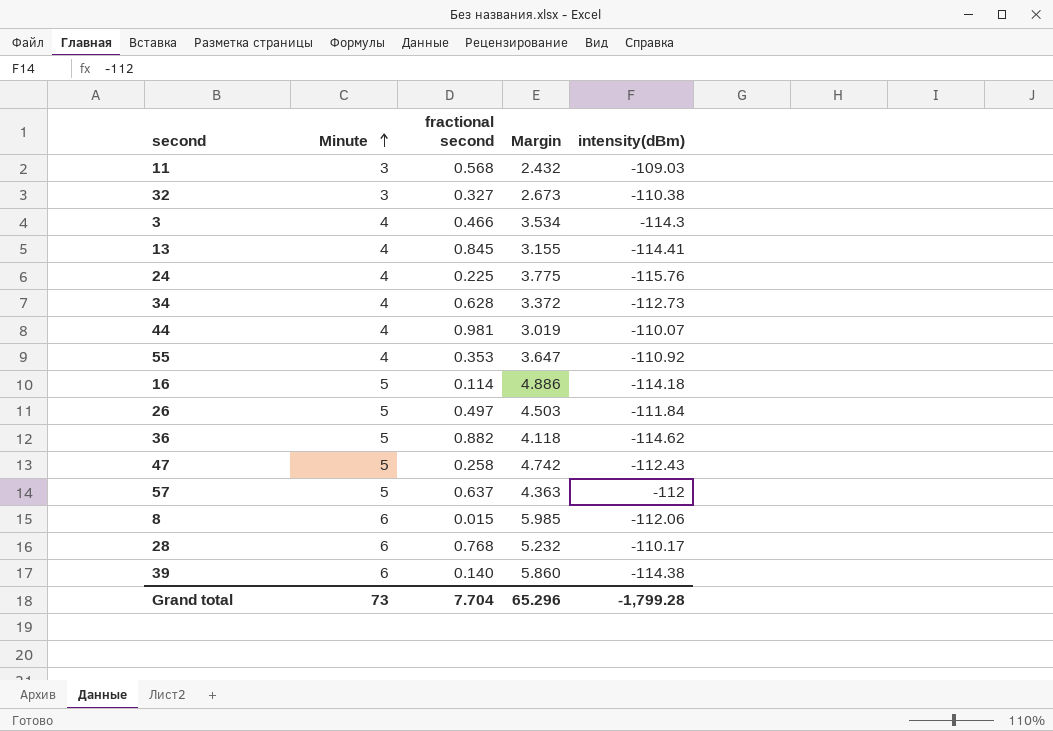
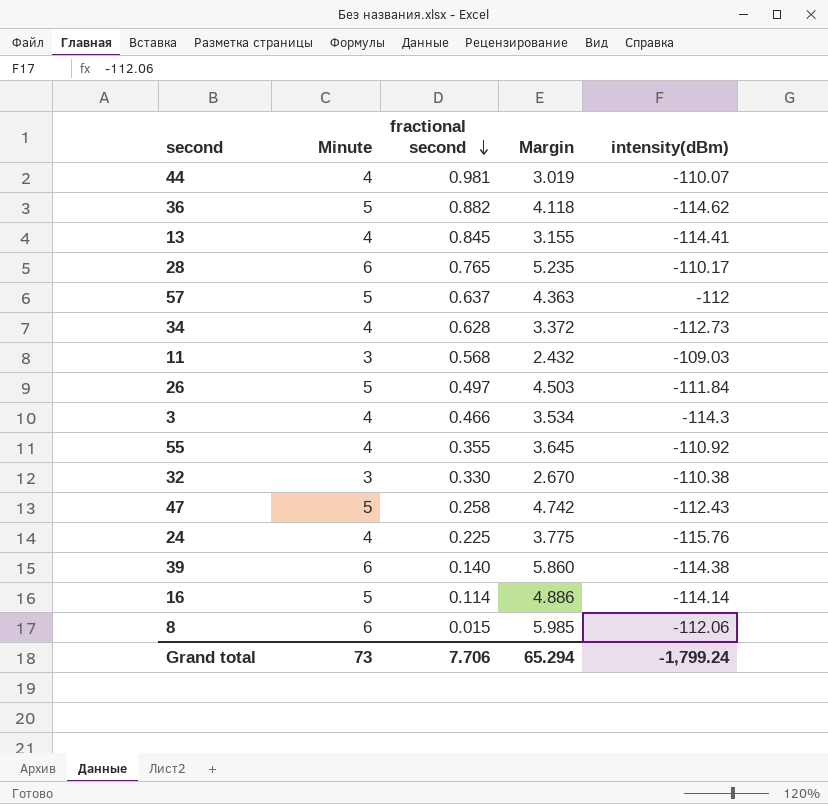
row order: Minute ascending -> fractional second descending
28 | fractional second: 0.768 -> 0.765
28 | Margin: 5.232 -> 5.235
55 | fractional second: 0.353 -> 0.355
55 | Margin: 3.647 -> 3.645
32 | fractional second: 0.327 -> 0.330
32 | Margin: 2.673 -> 2.670
16 | intensity(dBm): -114.18 -> -114.14
Grand total | fractional second: 7.704 -> 7.706
Grand total | Margin: 65.296 -> 65.294
Grand total | intensity(dBm): -1,799.28 -> -1,799.24

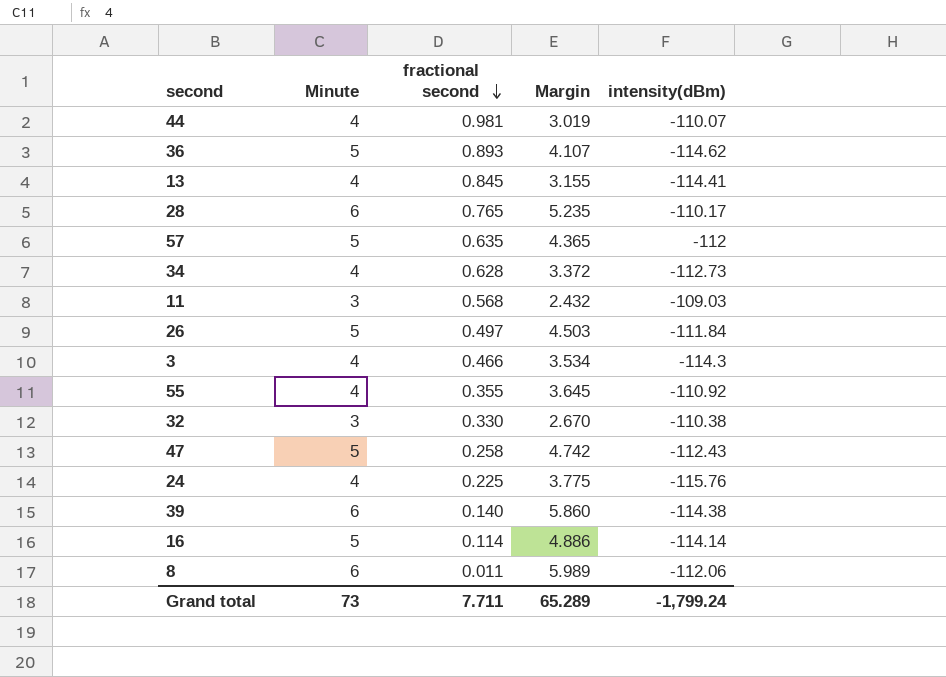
36 | fractional second: 0.882 -> 0.893
36 | Margin: 4.118 -> 4.107
57 | fractional second: 0.637 -> 0.635
57 | Margin: 4.363 -> 4.365
8 | fractional second: 0.015 -> 0.011
8 | Margin: 5.985 -> 5.989
Grand total | fractional second: 7.706 -> 7.711
Grand total | Margin: 65.294 -> 65.289

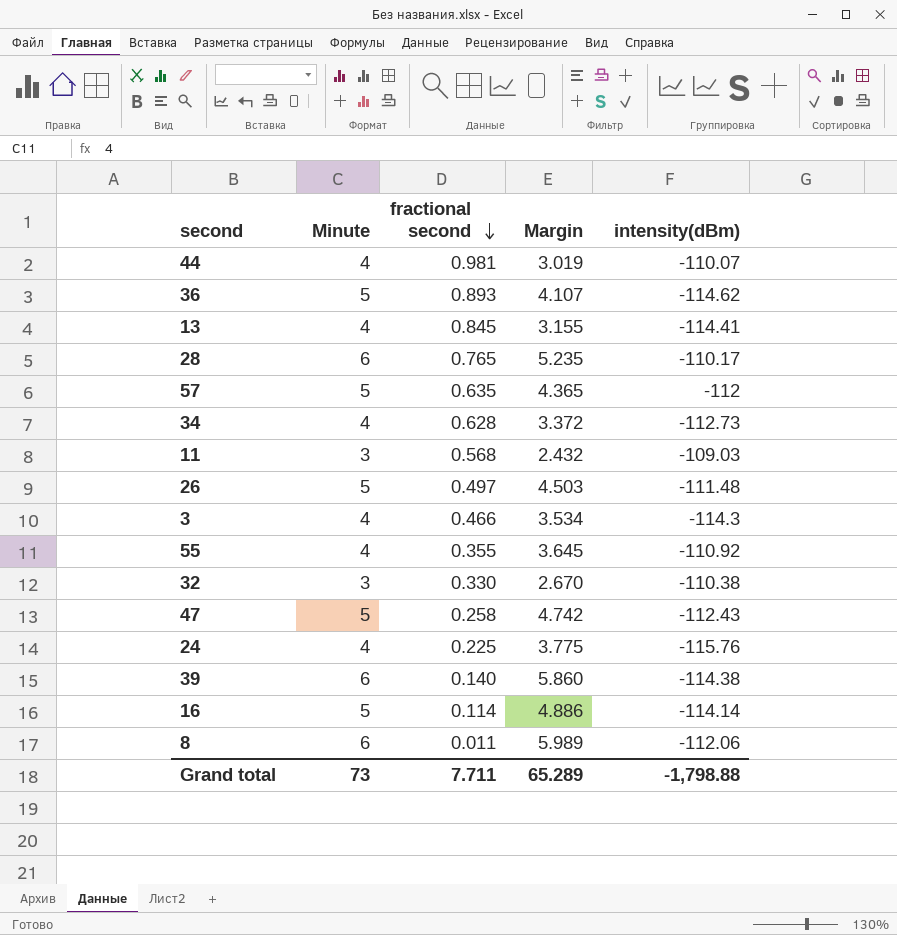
26 | intensity(dBm): -111.84 -> -111.48
Grand total | intensity(dBm): -1,799.24 -> -1,798.88

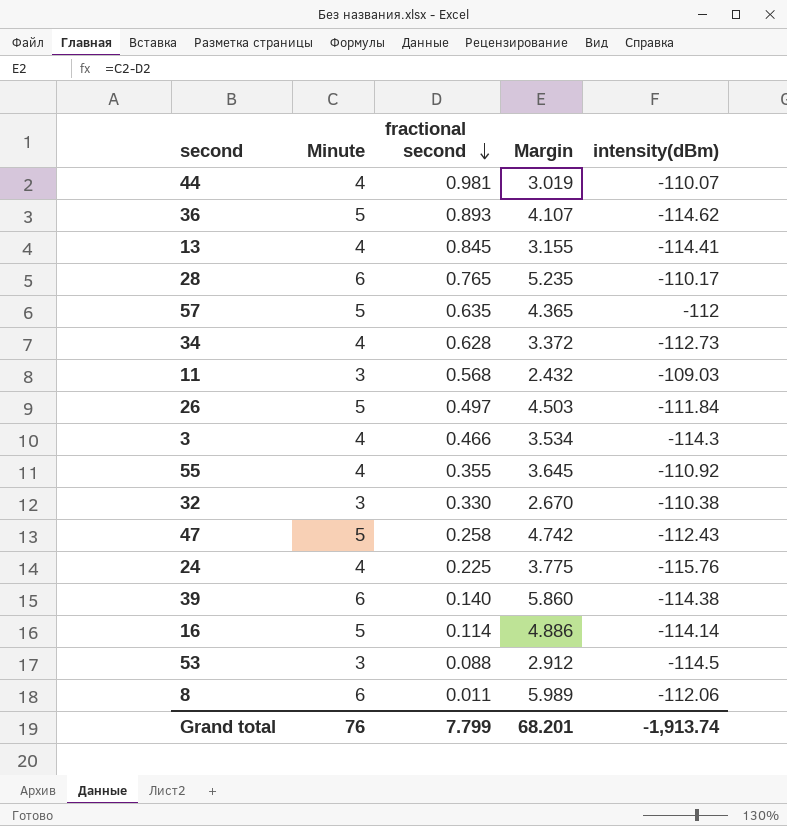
26 | intensity(dBm): -111.48 -> -111.84
row 53: none -> 3 | 0.088 | 2.912 | -114.5
Grand total | Minute: 73 -> 76
Grand total | fractional second: 7.711 -> 7.799
Grand total | Margin: 65.289 -> 68.201
Grand total | intensity(dBm): -1,798.88 -> -1,913.74

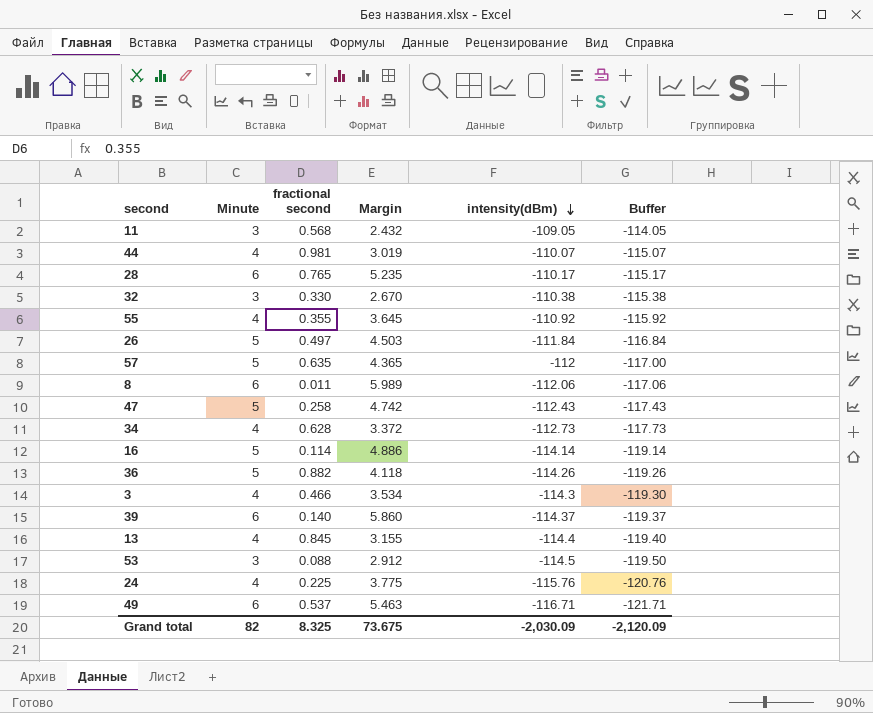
row order: fractional second descending -> intensity(dBm) descending
column Buffer | formula: none -> [intensity(dBm)] - 5
11 | intensity(dBm): -109.03 -> -109.05
36 | fractional second: 0.893 -> 0.882
36 | Margin: 4.107 -> 4.118
36 | intensity(dBm): -114.62 -> -114.26
39 | intensity(dBm): -114.38 -> -114.37
13 | intensity(dBm): -114.41 -> -114.4
row 49: none -> 6 | 0.537 | 5.463 | -116.71 | -121.71
Grand total | Minute: 76 -> 82
Grand total | fractional second: 7.799 -> 8.325
Grand total | Margin: 68.201 -> 73.675
Grand total | intensity(dBm): -1,913.74 -> -2,030.09

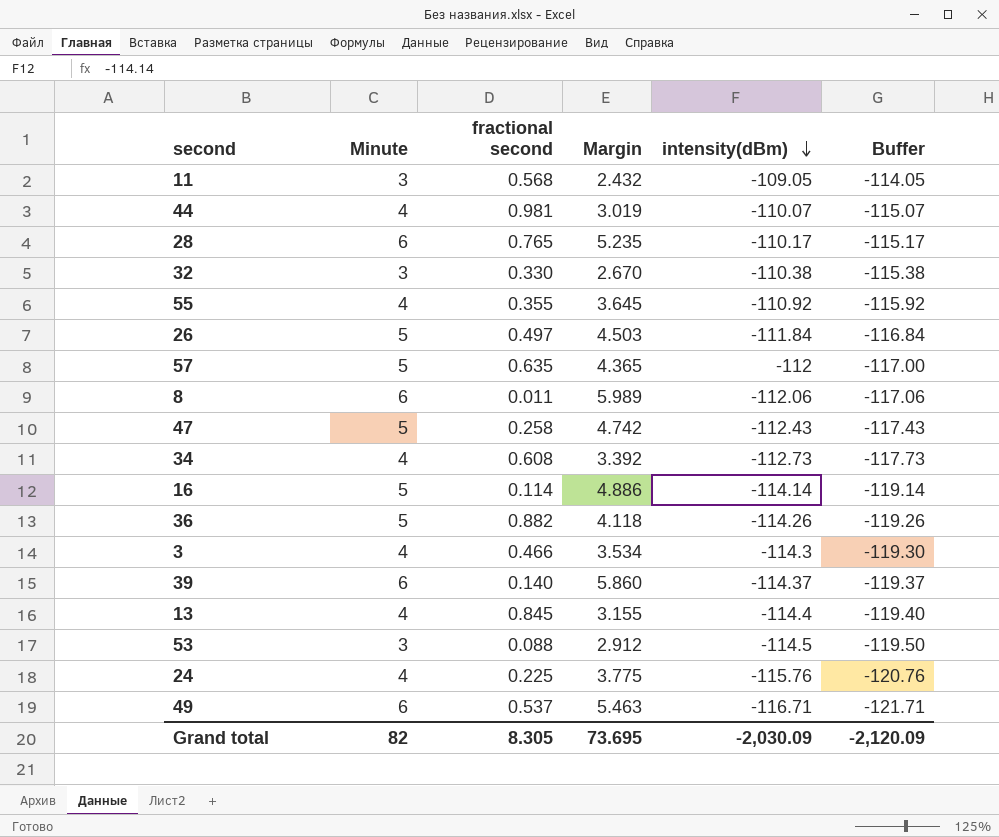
34 | fractional second: 0.628 -> 0.608
34 | Margin: 3.372 -> 3.392
Grand total | fractional second: 8.325 -> 8.305
Grand total | Margin: 73.675 -> 73.695

